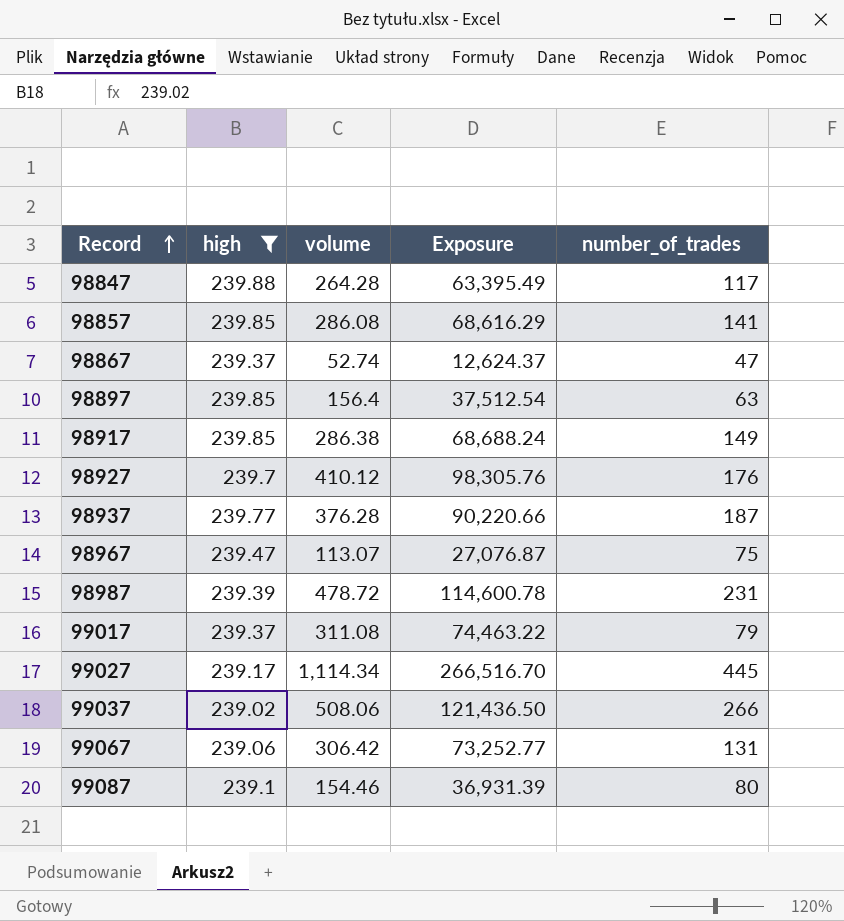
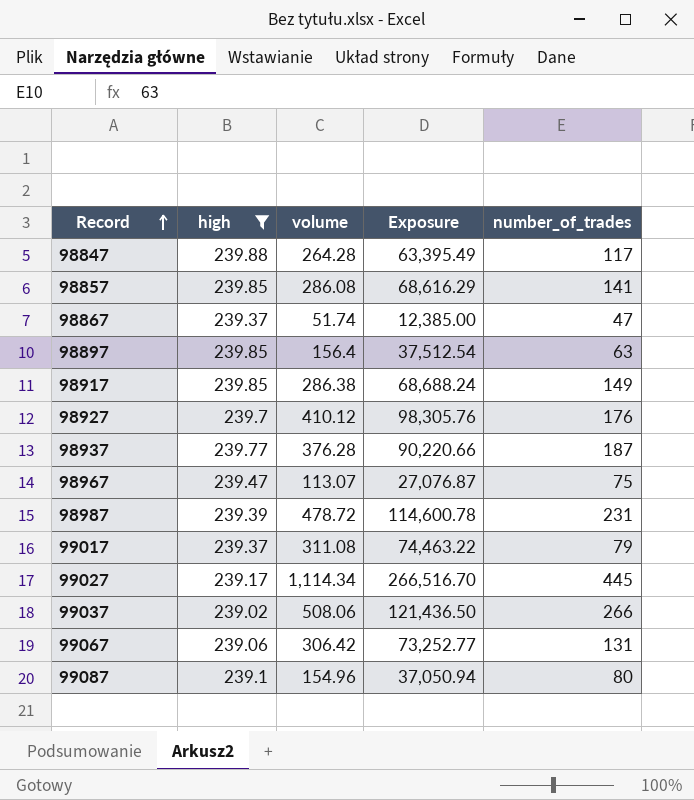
98867 | volume: 52.74 -> 51.74
98867 | Exposure: 12,624.37 -> 12,385.00
99087 | volume: 154.46 -> 154.96
99087 | Exposure: 36,931.39 -> 37,050.94

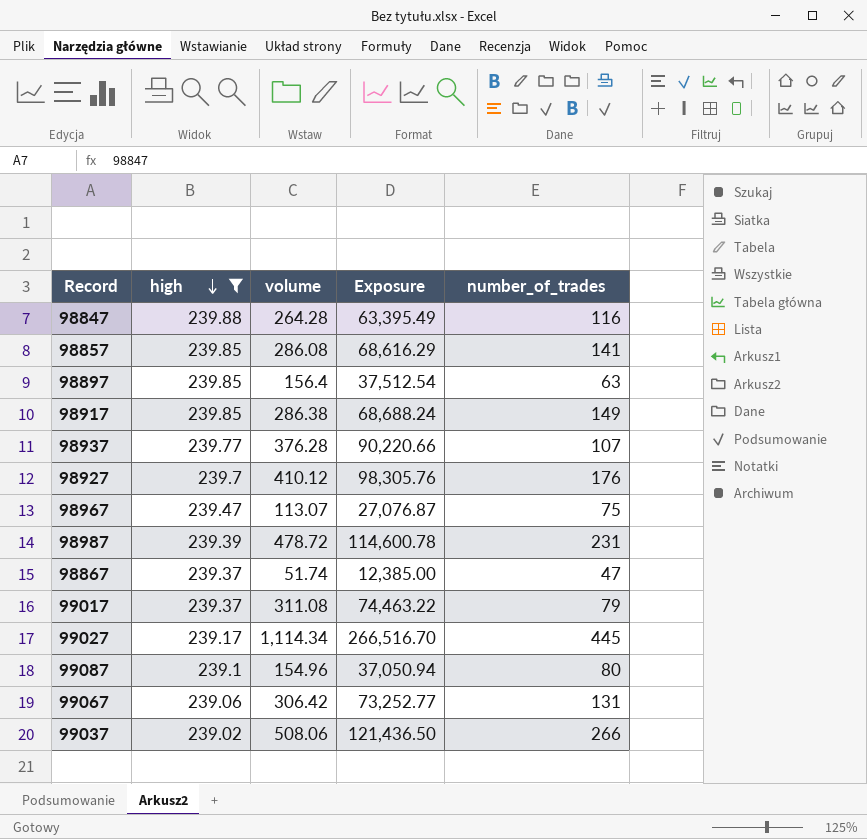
row order: Record ascending -> high descending
98847 | number_of_trades: 117 -> 116
98937 | number_of_trades: 187 -> 107

